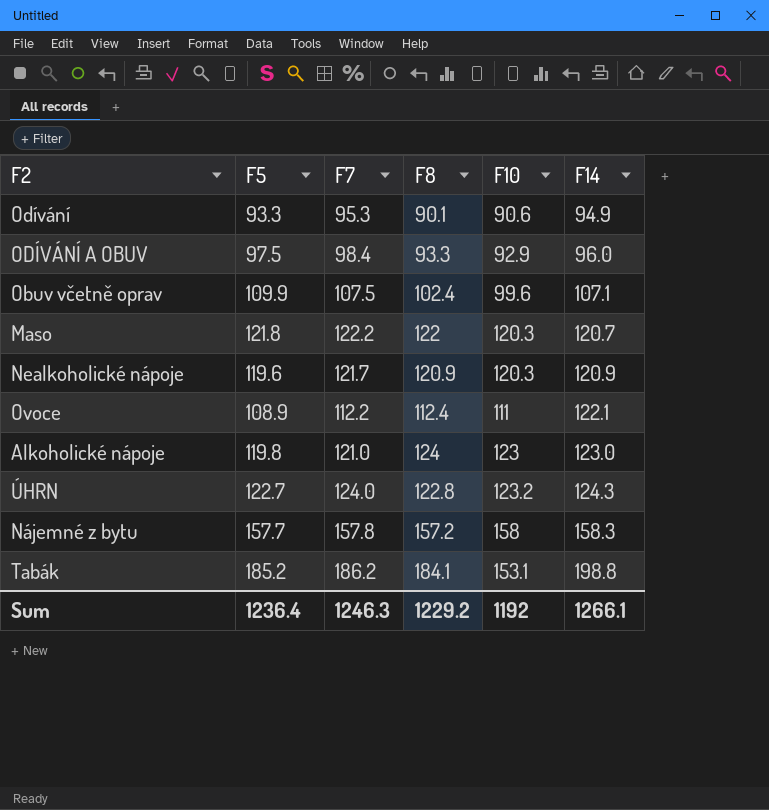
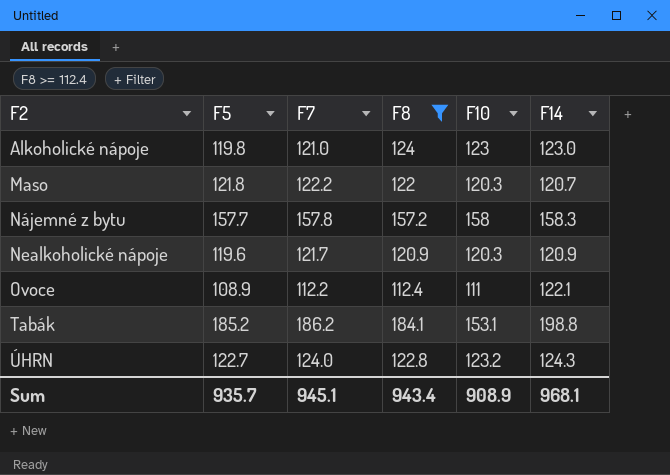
filter: none -> F8 >= 112.4
row order: F14 ascending -> F2 ascending
Sum | F5: 1236.4 -> 935.7
Sum | F7: 1246.3 -> 945.1
Sum | F8: 1229.2 -> 943.4
Sum | F10: 1192 -> 908.9
Sum | F14: 1266.1 -> 968.1

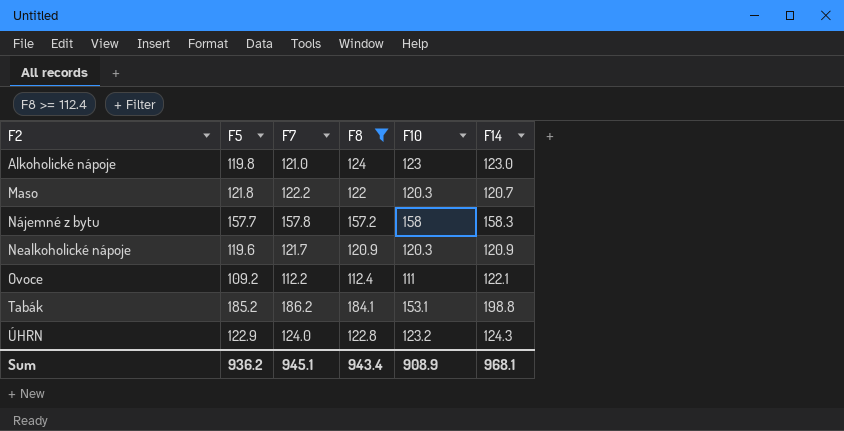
Ovoce | F5: 108.9 -> 109.2
ÚHRN | F5: 122.7 -> 122.9
Sum | F5: 935.7 -> 936.2

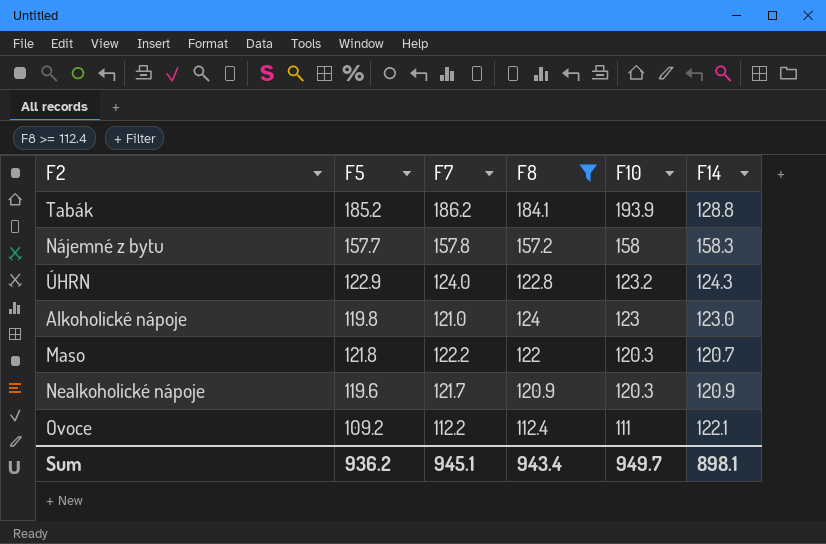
row order: F2 ascending -> F10 descending
Tabák | F10: 153.1 -> 193.9
Tabák | F14: 198.8 -> 128.8
Sum | F10: 908.9 -> 949.7
Sum | F14: 968.1 -> 898.1

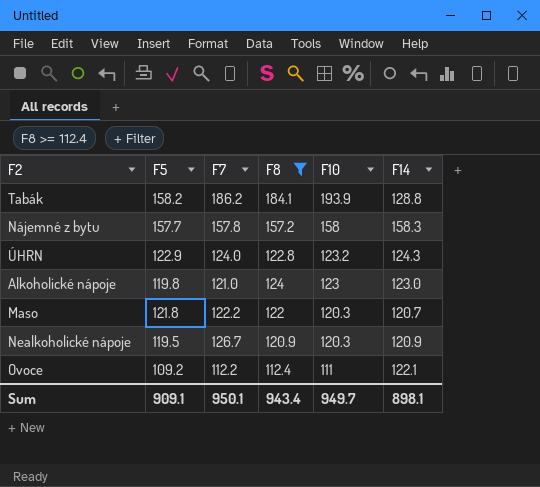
Tabák | F5: 185.2 -> 158.2
Nealkoholické nápoje | F5: 119.6 -> 119.5
Nealkoholické nápoje | F7: 121.7 -> 126.7
Sum | F5: 936.2 -> 909.1
Sum | F7: 945.1 -> 950.1

